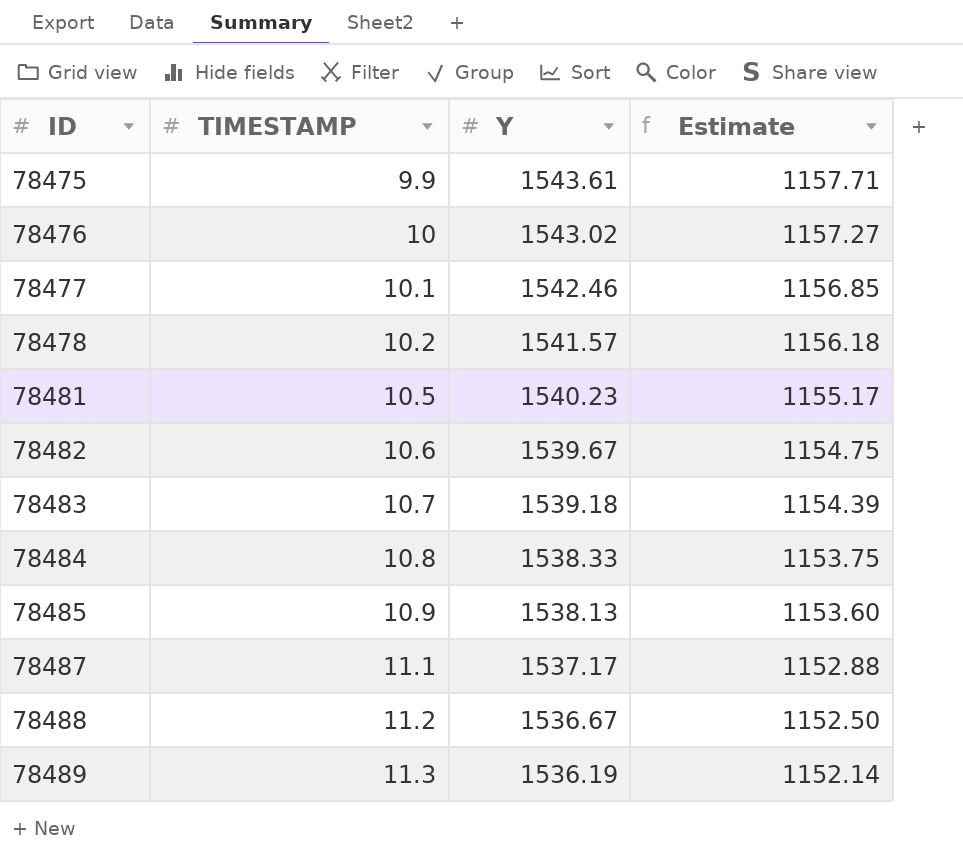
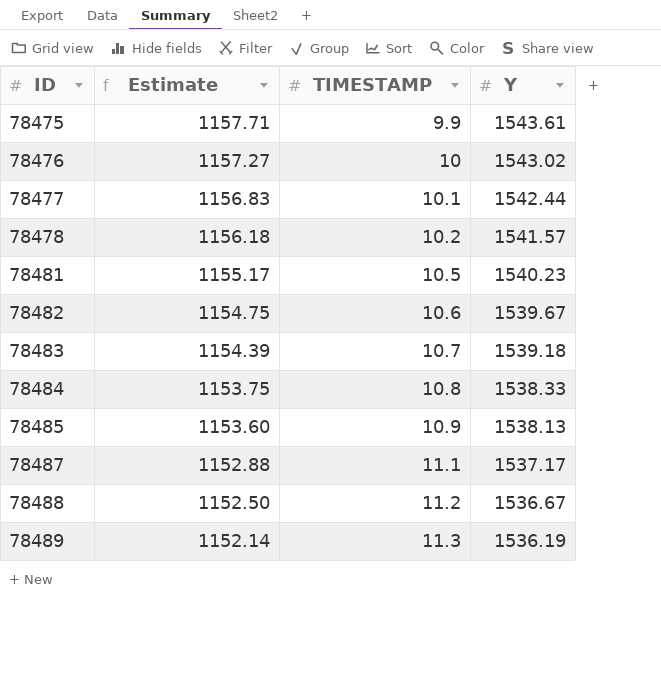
column Estimate | position: 4 -> 2
78477 | Estimate: 1156.85 -> 1156.83
78477 | Y: 1542.46 -> 1542.44

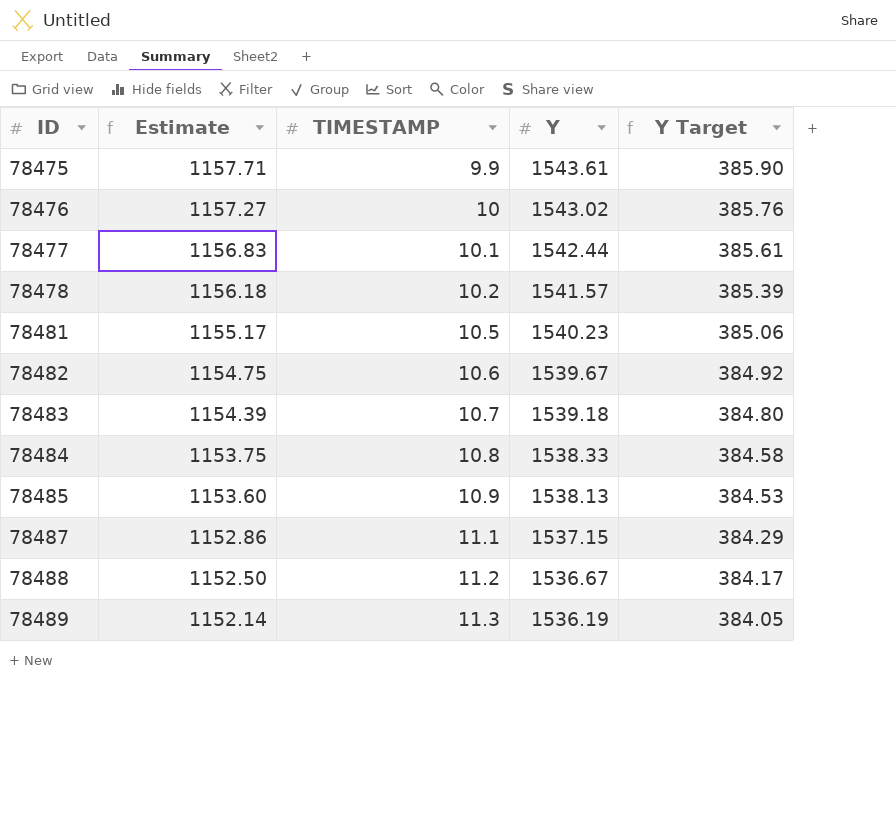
column Y Target | formula: none -> [Y] * 0.25
78487 | Estimate: 1152.88 -> 1152.86
78487 | Y: 1537.17 -> 1537.15

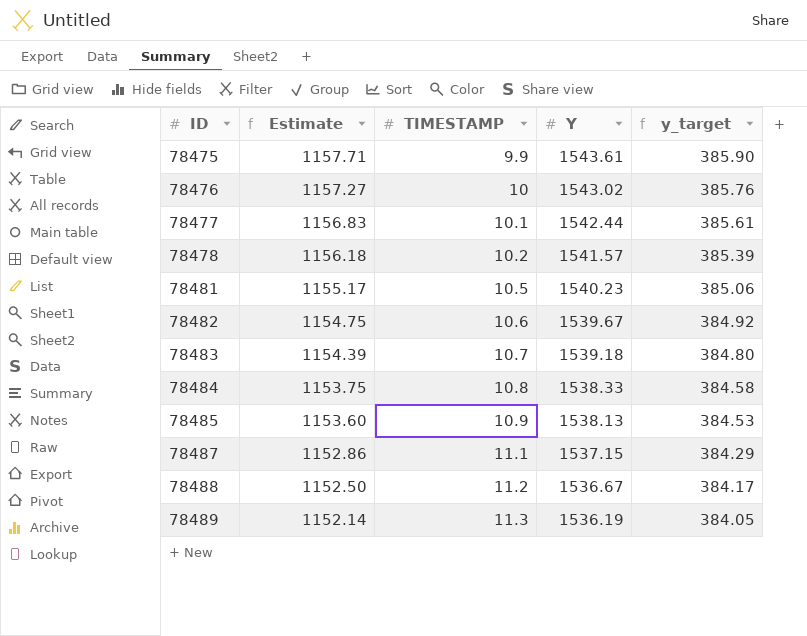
column name: Y Target -> y_target

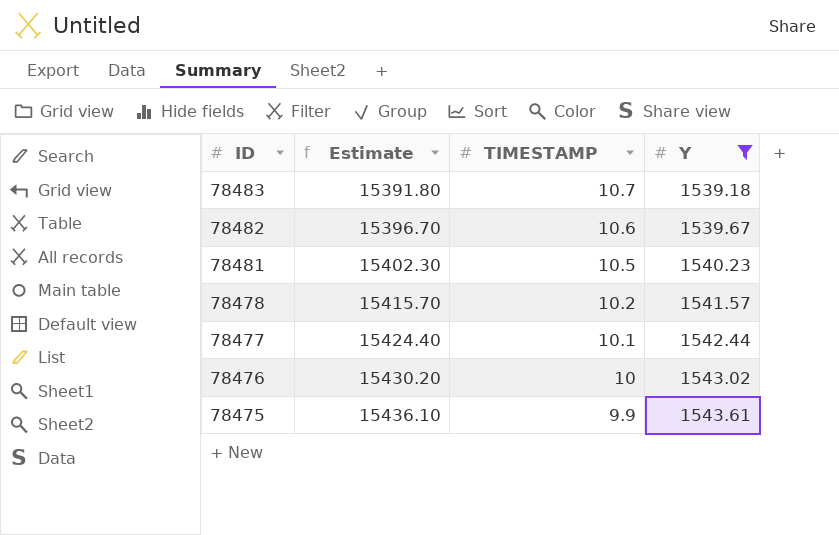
filter: none -> Y >= 1539.18
row order: ID ascending -> ID descending
column y_target | formula: [Y] * 0.25 -> none
column Estimate | formula: [Y] * 0.75 -> [Y] * 10

